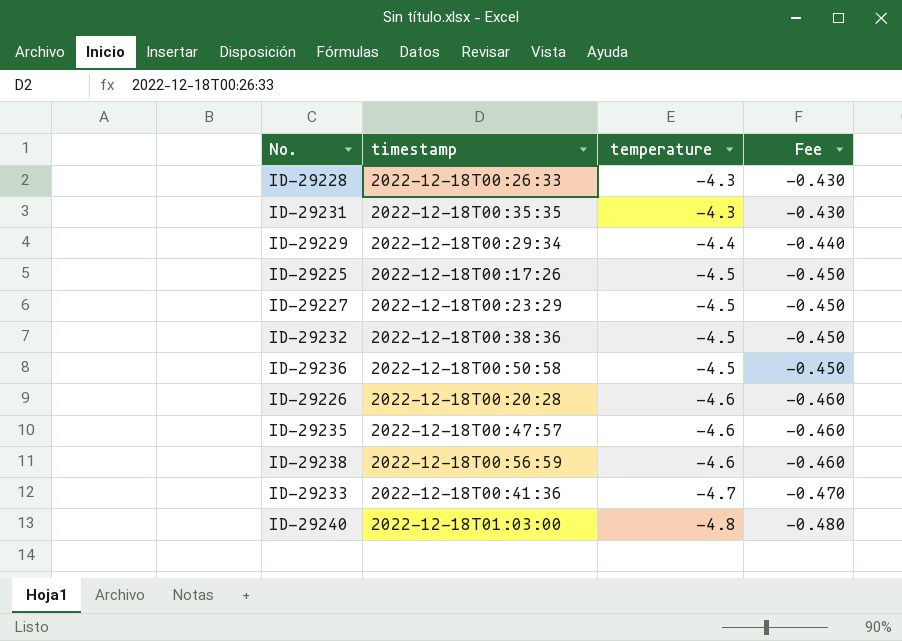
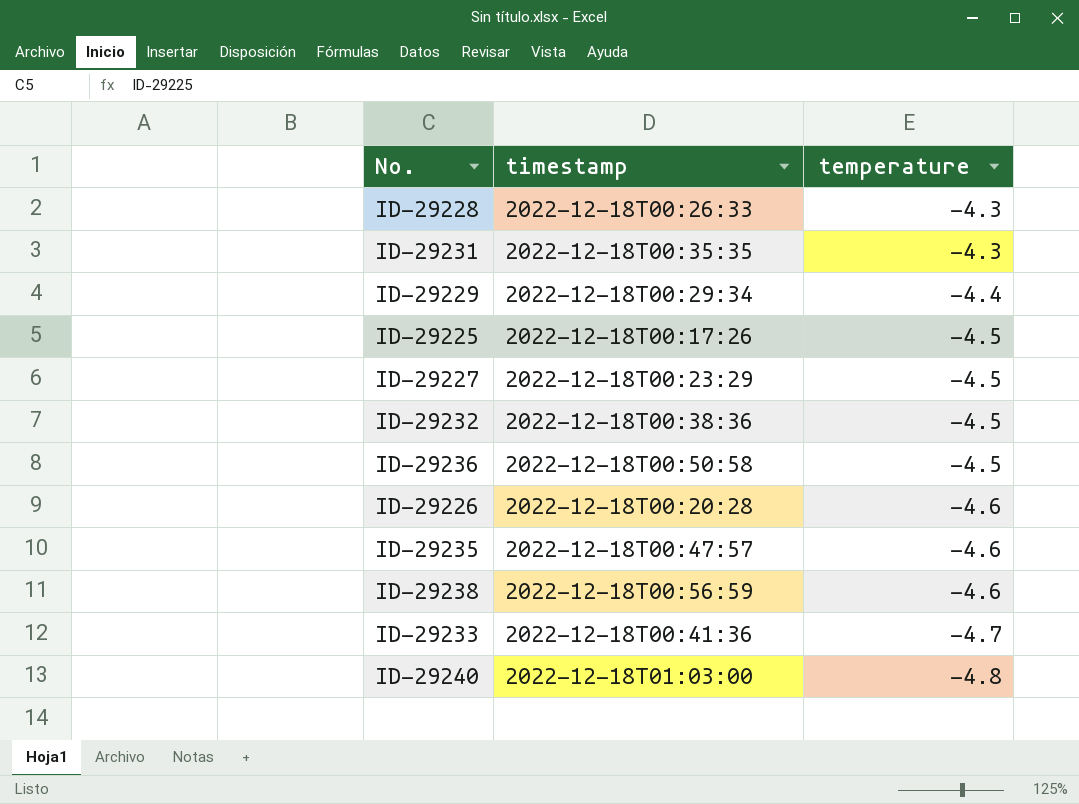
column Fee | formula: [temperature] * 0.1 -> none

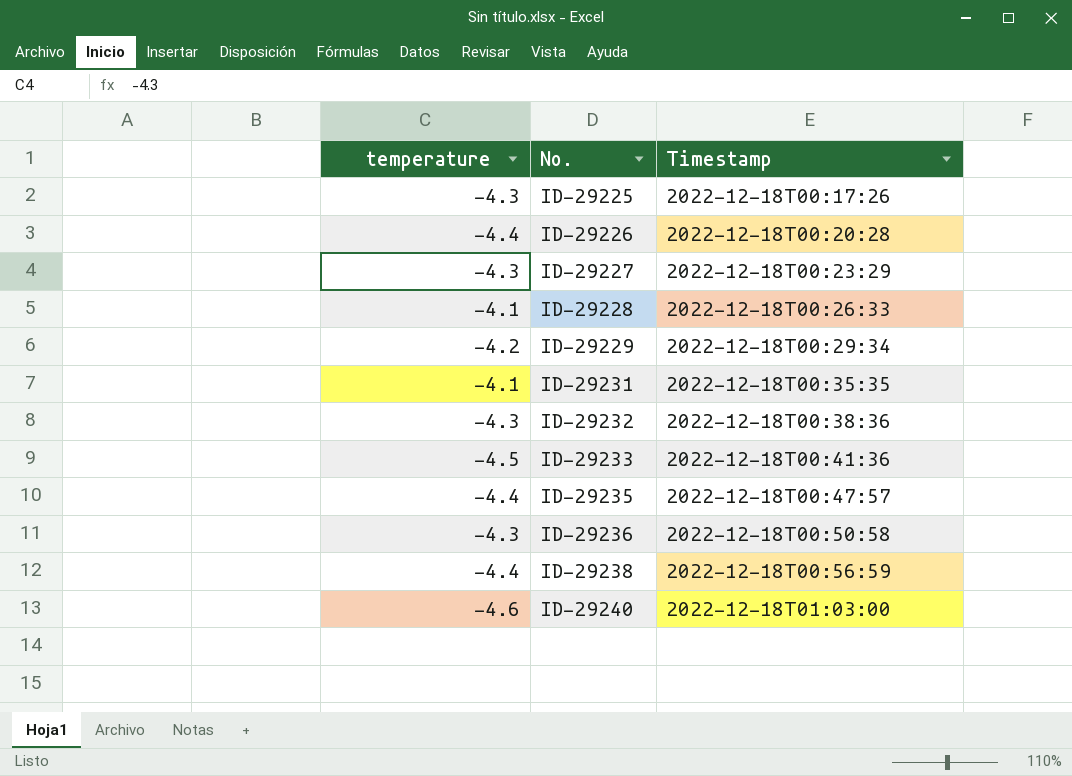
row order: temperature descending -> No. ascending
column temperature | position: 3 -> 1
column name: timestamp -> Timestamp
ID-29225 | temperature: -4.5 -> -4.3
ID-29226 | temperature: -4.6 -> -4.4
ID-29227 | temperature: -4.5 -> -4.3
ID-29228 | temperature: -4.3 -> -4.1
ID-29229 | temperature: -4.4 -> -4.2
ID-29231 | temperature: -4.3 -> -4.1
ID-29232 | temperature: -4.5 -> -4.3
ID-29233 | temperature: -4.7 -> -4.5
ID-29235 | temperature: -4.6 -> -4.4
ID-29236 | temperature: -4.5 -> -4.3
ID-29238 | temperature: -4.6 -> -4.4
ID-29240 | temperature: -4.8 -> -4.6

